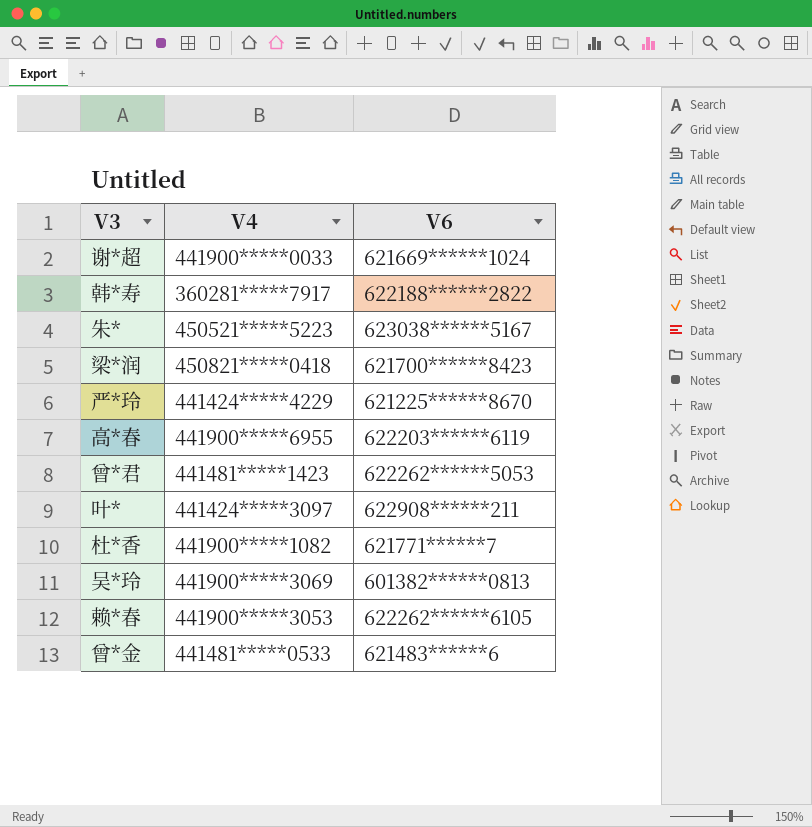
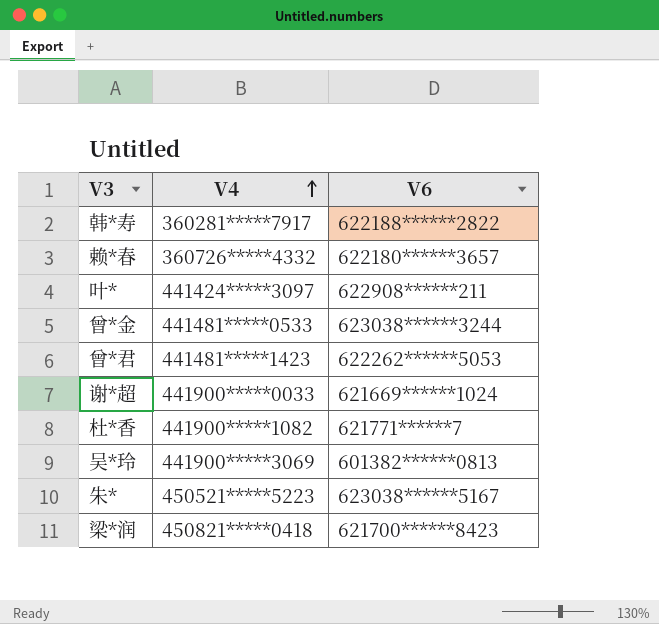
row order: none -> V4 ascending
row 严*玲: 441424*****4229 | 621225******8670 -> none
row 高*春: 441900*****6955 | 622203******6119 -> none
赖*春 | V4: 441900*****3053 -> 360726*****4332
赖*春 | V6: 622262******6105 -> 622180******3657
曾*金 | V6: 621483******6 -> 623038******3244

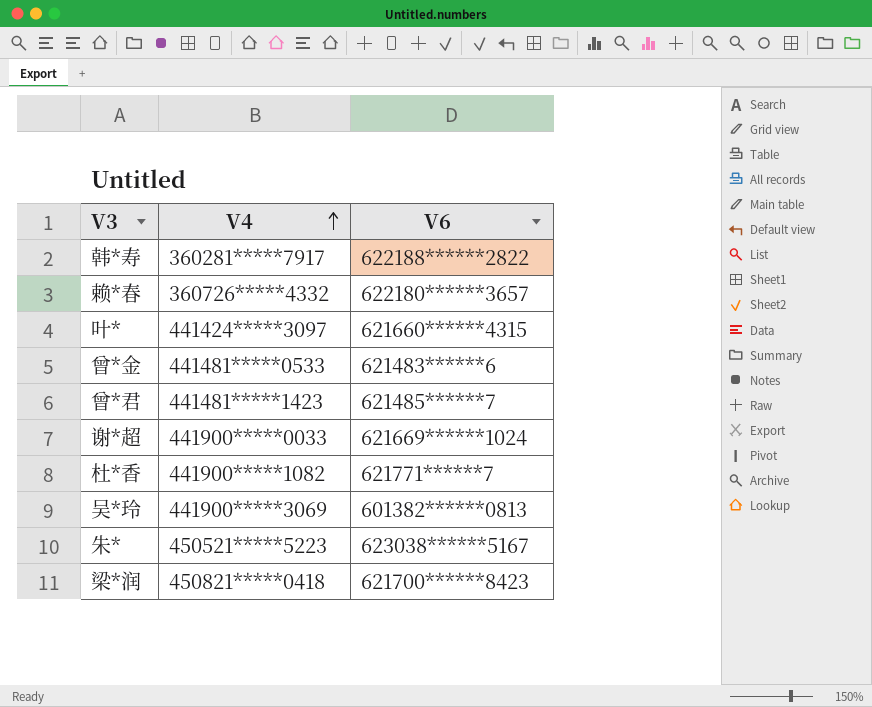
叶* | V6: 622908******211 -> 621660******4315
曾*金 | V6: 623038******3244 -> 621483******6
曾*君 | V6: 622262******5053 -> 621485******7

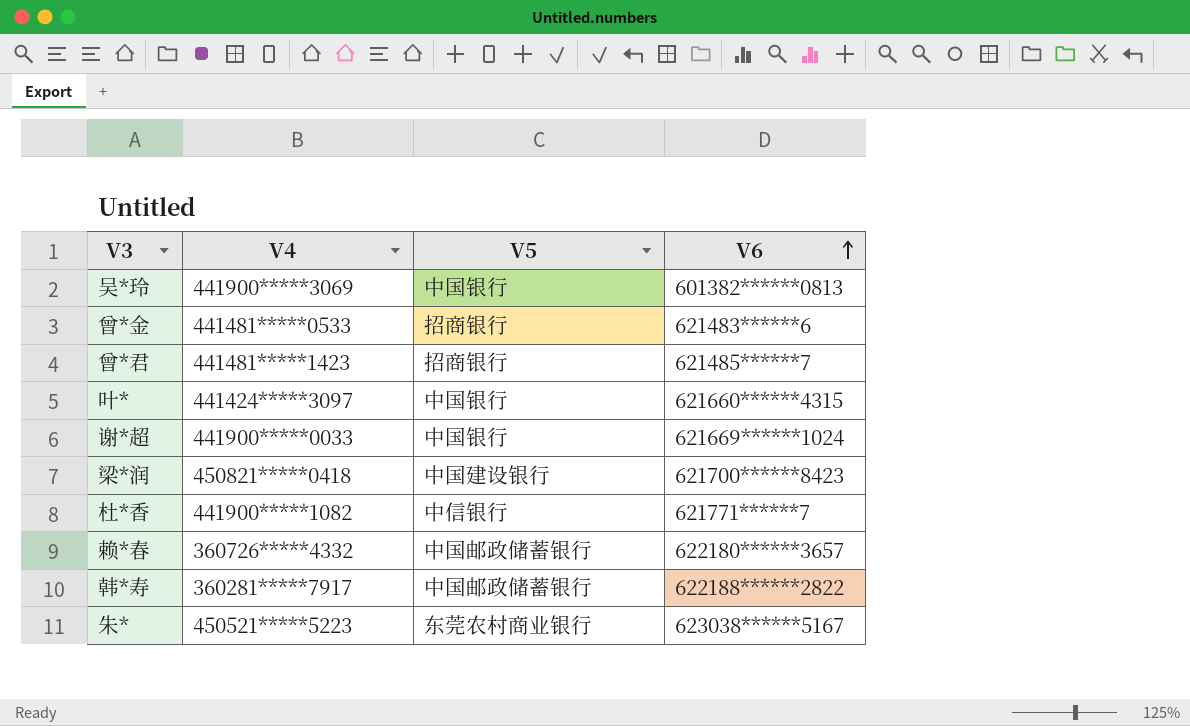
row order: V4 ascending -> V6 ascending
column V5 | position: none -> 3

